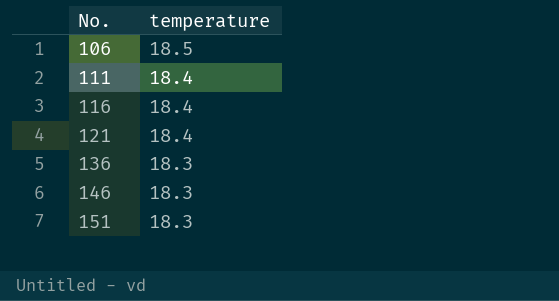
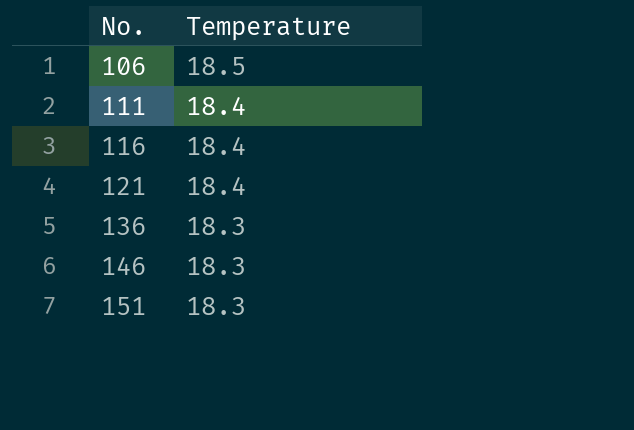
column name: temperature -> Temperature

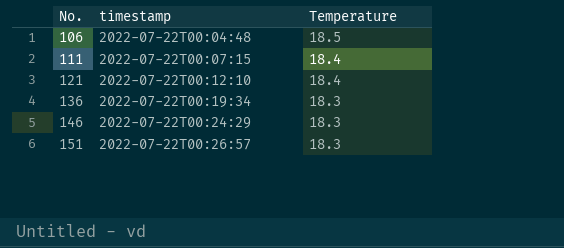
column timestamp | position: none -> 2
row 116: 18.4 -> none

